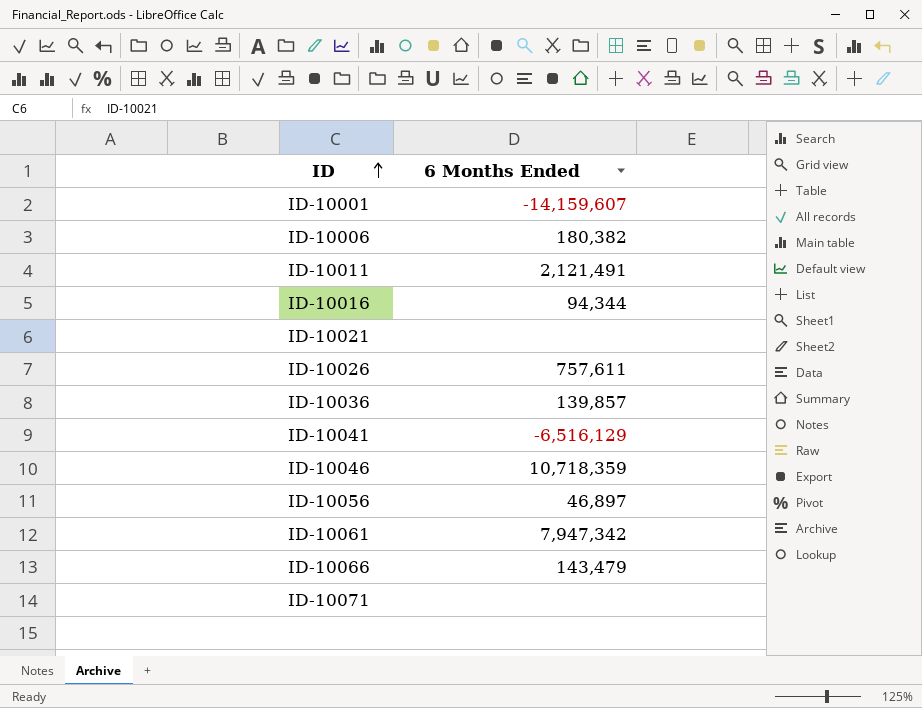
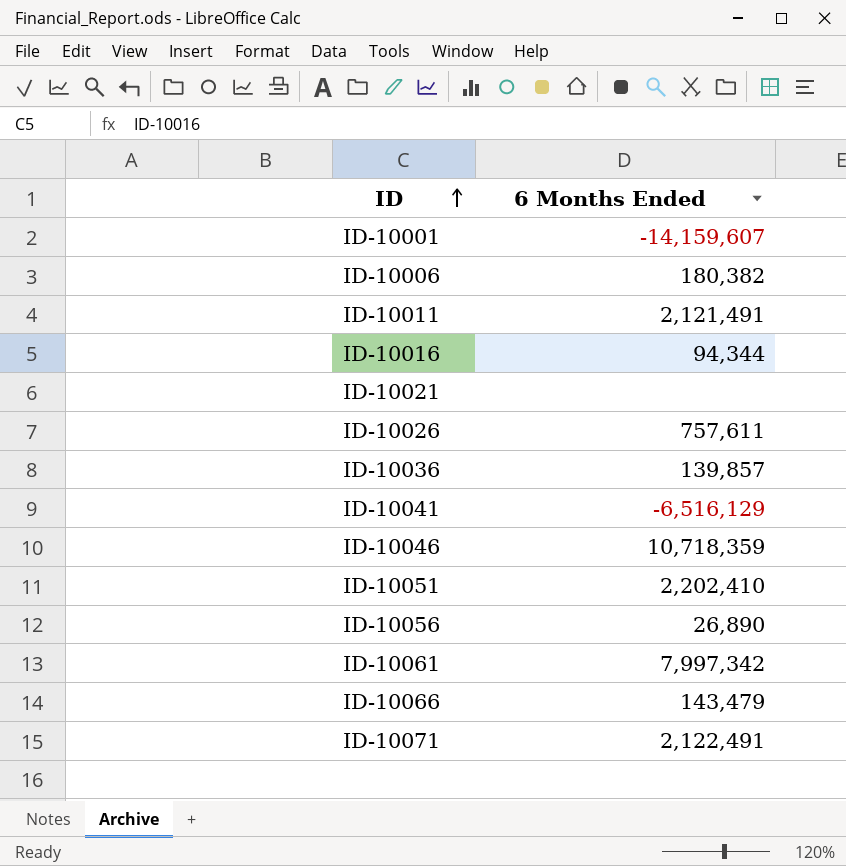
row ID-10051: none -> 2,202,410
ID-10056 | 6 Months Ended: 46,897 -> 26,890
ID-10061 | 6 Months Ended: 7,947,342 -> 7,997,342
ID-10071 | 6 Months Ended: none -> 2,122,491

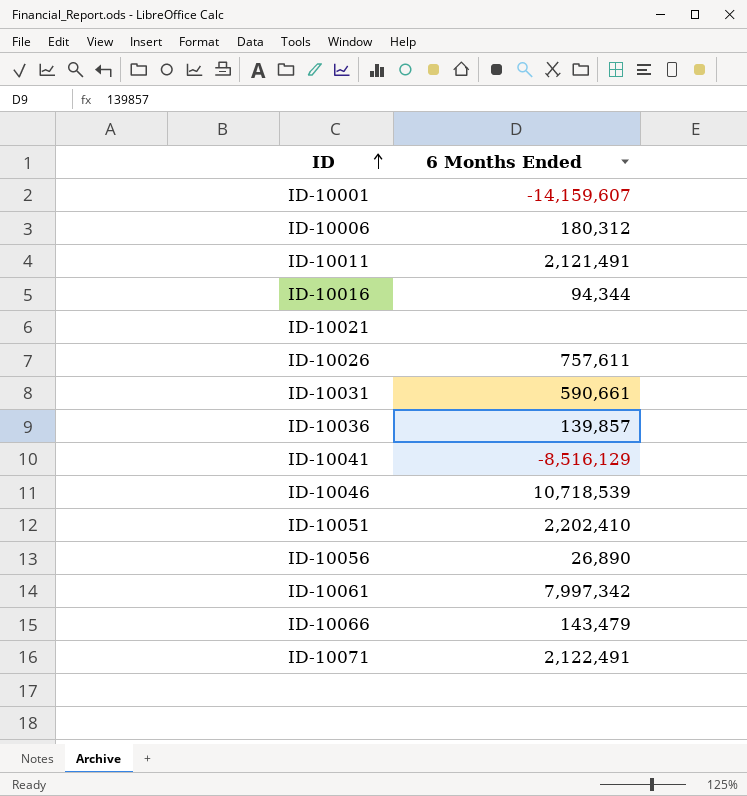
ID-10006 | 6 Months Ended: 180,382 -> 180,312
row ID-10031: none -> 590,661
ID-10041 | 6 Months Ended: -6,516,129 -> -8,516,129
ID-10046 | 6 Months Ended: 10,718,359 -> 10,718,539

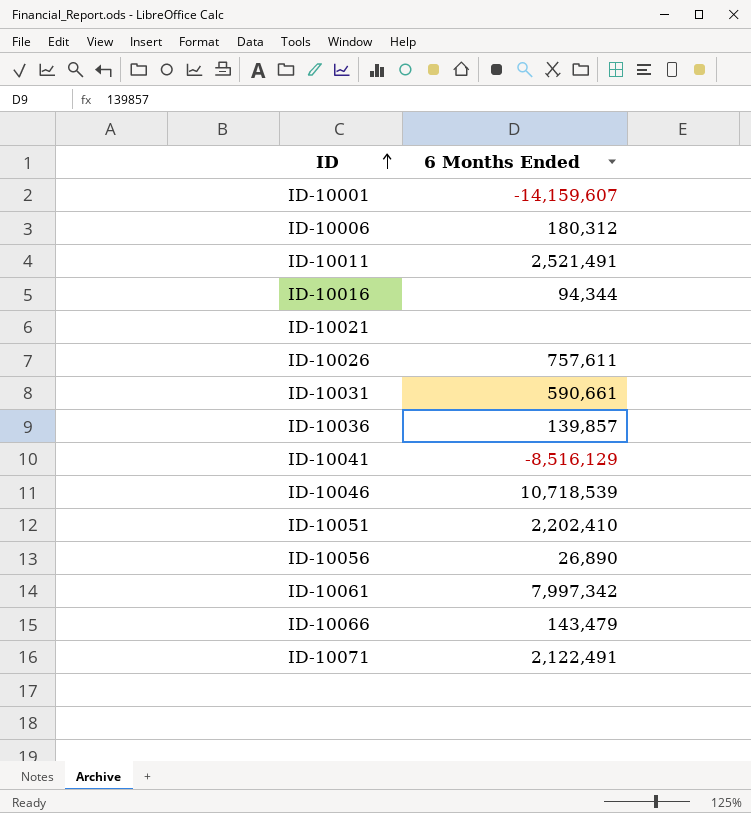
ID-10011 | 6 Months Ended: 2,121,491 -> 2,521,491

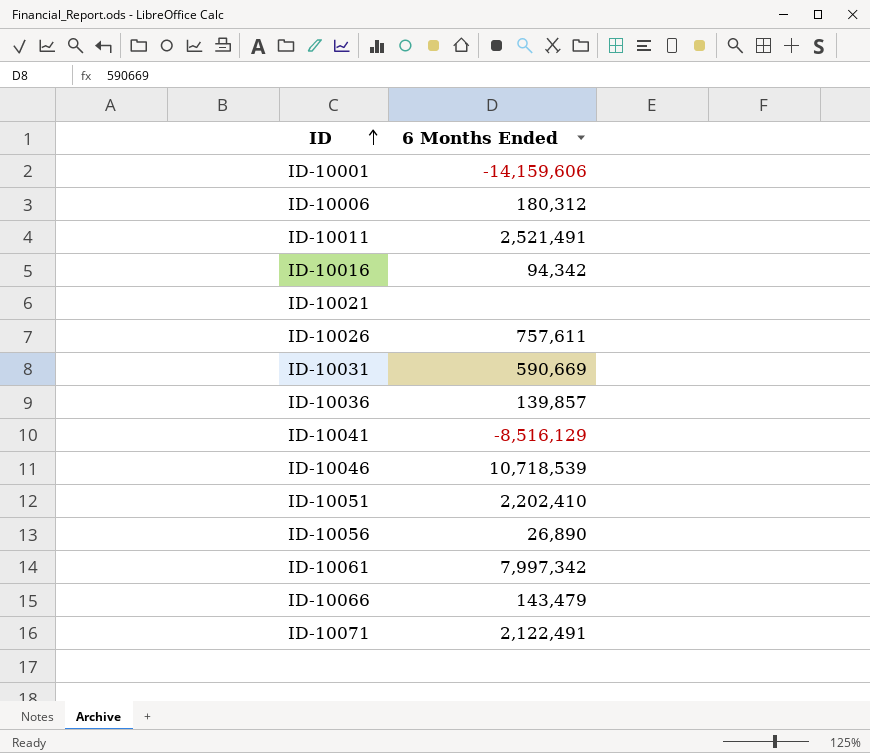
ID-10001 | 6 Months Ended: -14,159,607 -> -14,159,606
ID-10016 | 6 Months Ended: 94,344 -> 94,342
ID-10031 | 6 Months Ended: 590,661 -> 590,669

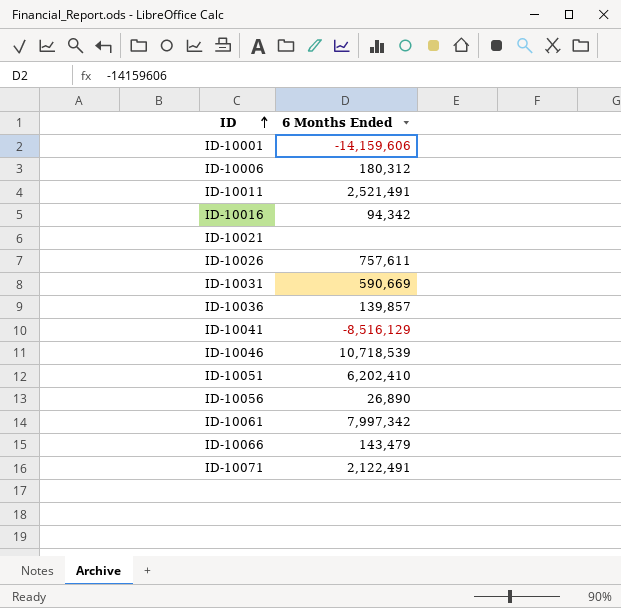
ID-10051 | 6 Months Ended: 2,202,410 -> 6,202,410

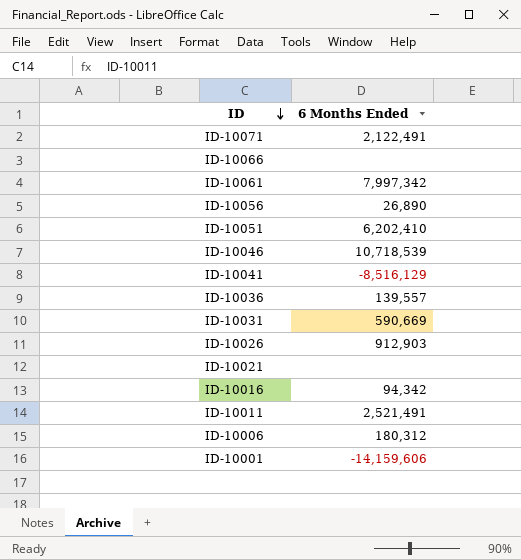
row order: ID ascending -> ID descending
ID-10066 | 6 Months Ended: 143,479 -> none
ID-10036 | 6 Months Ended: 139,857 -> 139,557
ID-10026 | 6 Months Ended: 757,611 -> 912,903

